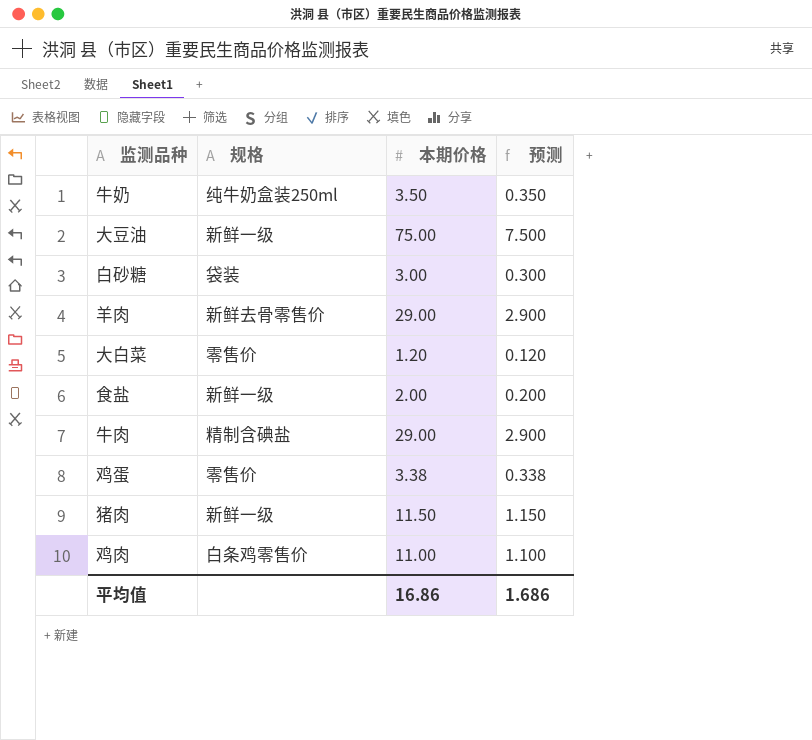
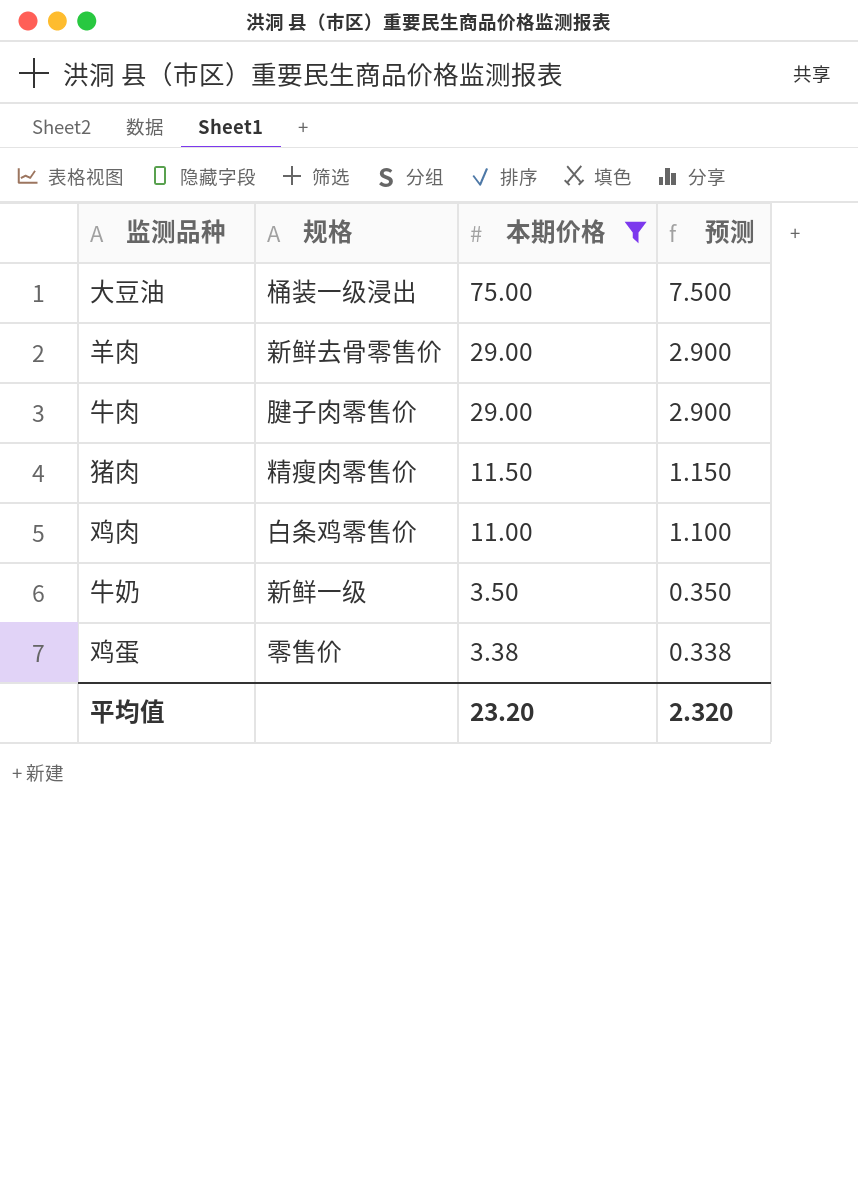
filter: none -> 本期价格 >= 3.38
row order: none -> 本期价格 descending
大豆油 | 规格: 新鲜一级 -> 桶装一级浸出
牛肉 | 规格: 精制含碘盐 -> 腱子肉零售价
猪肉 | 规格: 新鲜一级 -> 精瘦肉零售价
牛奶 | 规格: 纯牛奶盒装250ml -> 新鲜一级
平均值 | 本期价格: 16.86 -> 23.20
平均值 | 预测: 1.686 -> 2.320

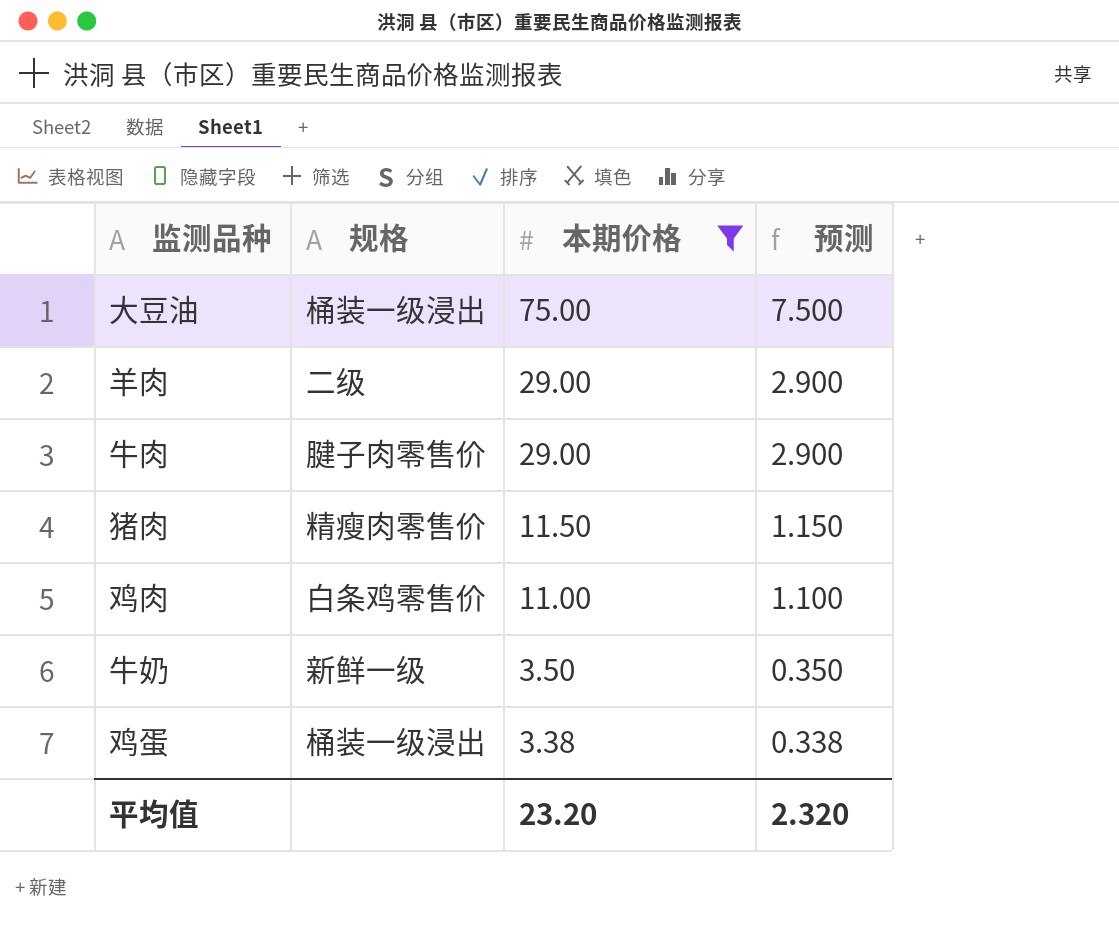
羊肉 | 规格: 新鲜去骨零售价 -> 二级
鸡蛋 | 规格: 零售价 -> 桶装一级浸出

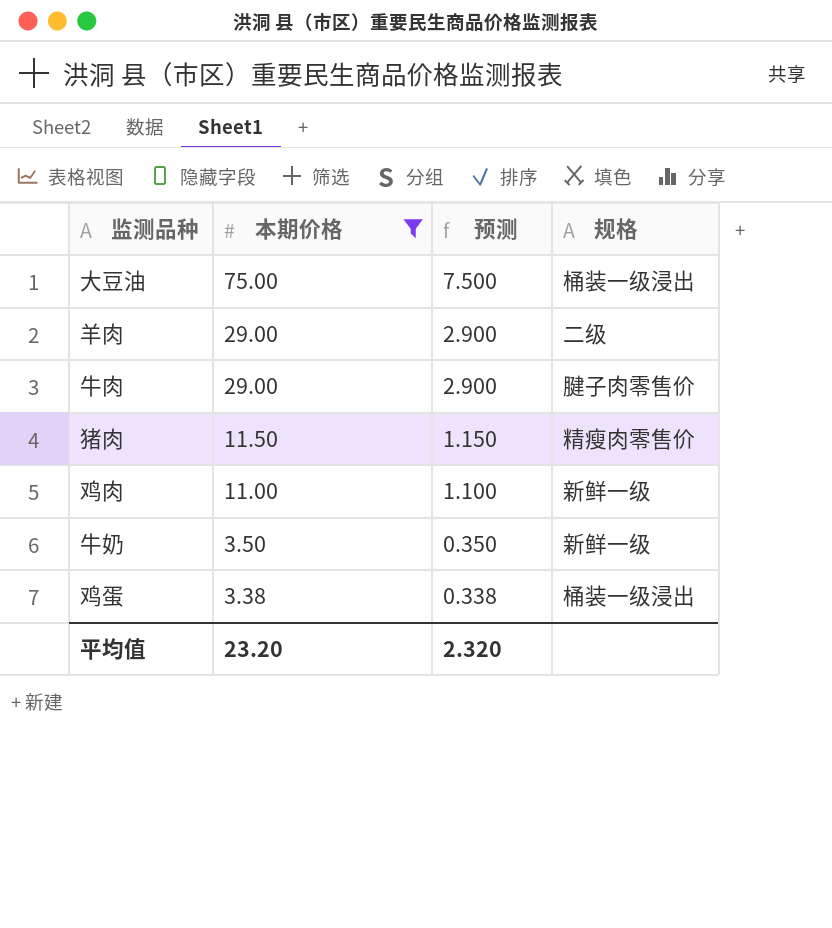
column 规格 | position: 2 -> 4
鸡肉 | 规格: 白条鸡零售价 -> 新鲜一级

